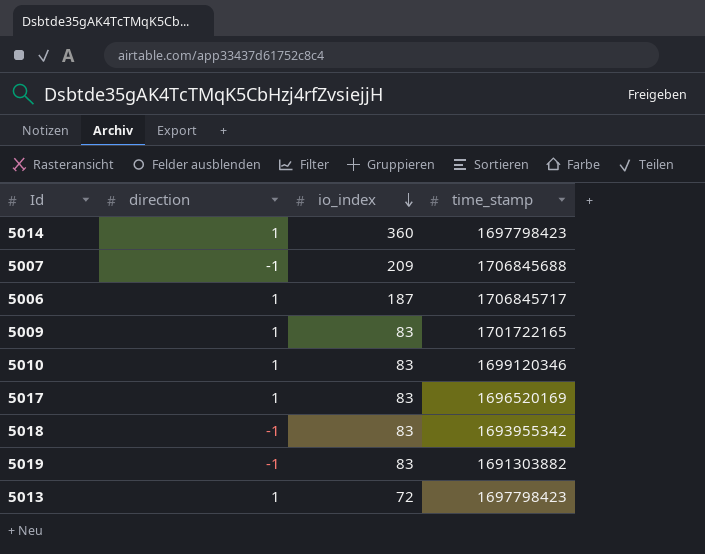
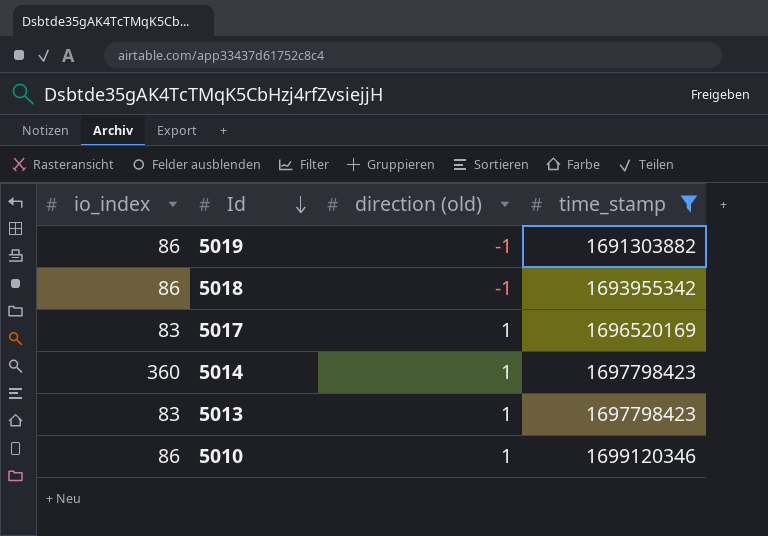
filter: none -> time_stamp <= 1699120346
row order: io_index descending -> Id descending
column io_index | position: 3 -> 1
column name: direction -> direction (old)
5019 | io_index: 83 -> 86
5018 | io_index: 83 -> 86
5013 | io_index: 72 -> 83
5010 | io_index: 83 -> 86

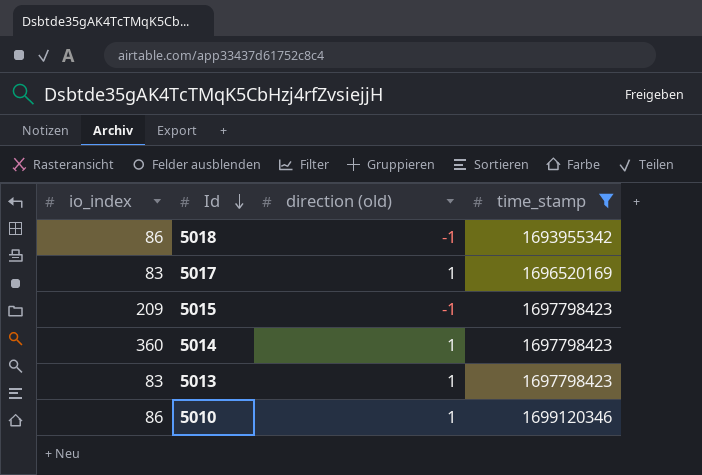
row 5019: 86 | -1 | 1691303882 -> none
row 5015: none -> 209 | -1 | 1697798423

